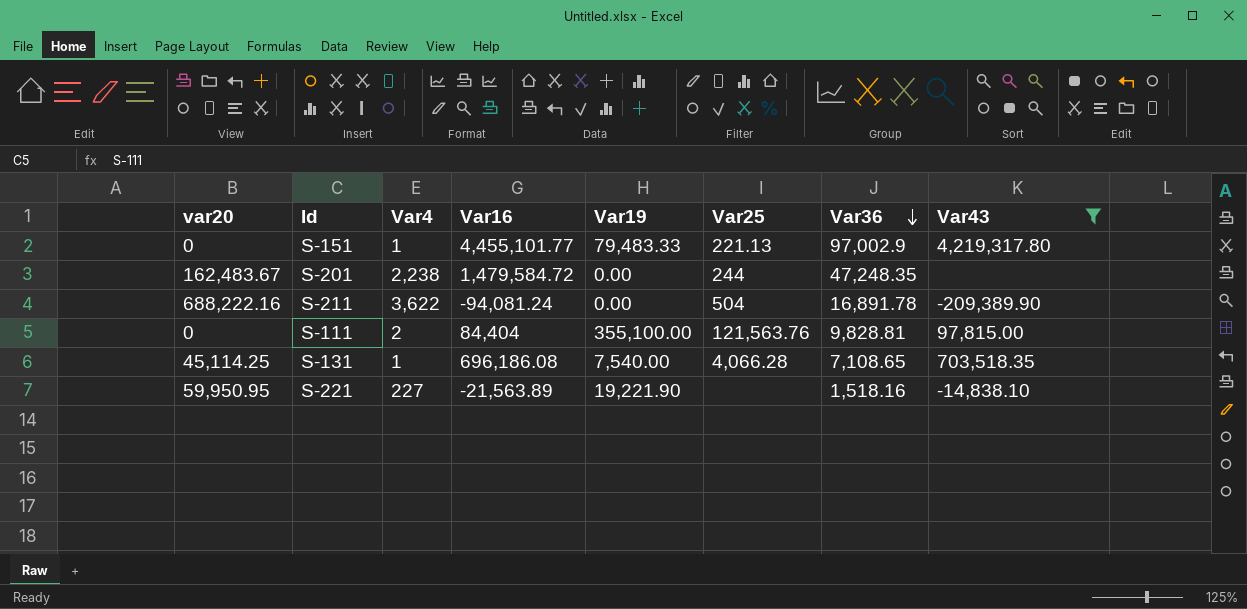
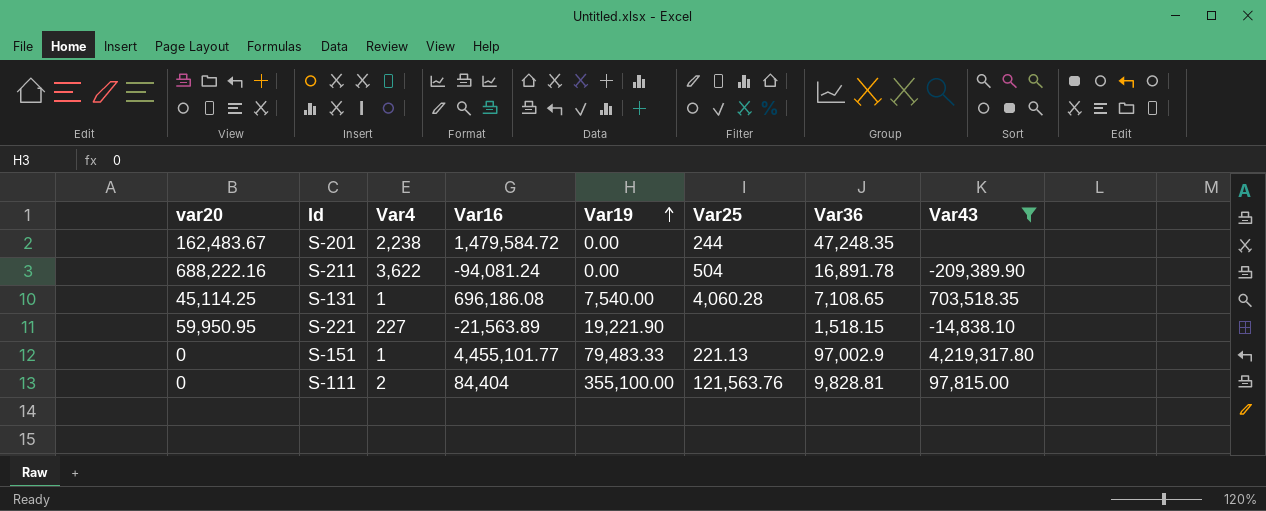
row order: Var36 descending -> Var19 ascending
S-131 | Var25: 4,066.28 -> 4,060.28
S-221 | Var36: 1,518.16 -> 1,518.15

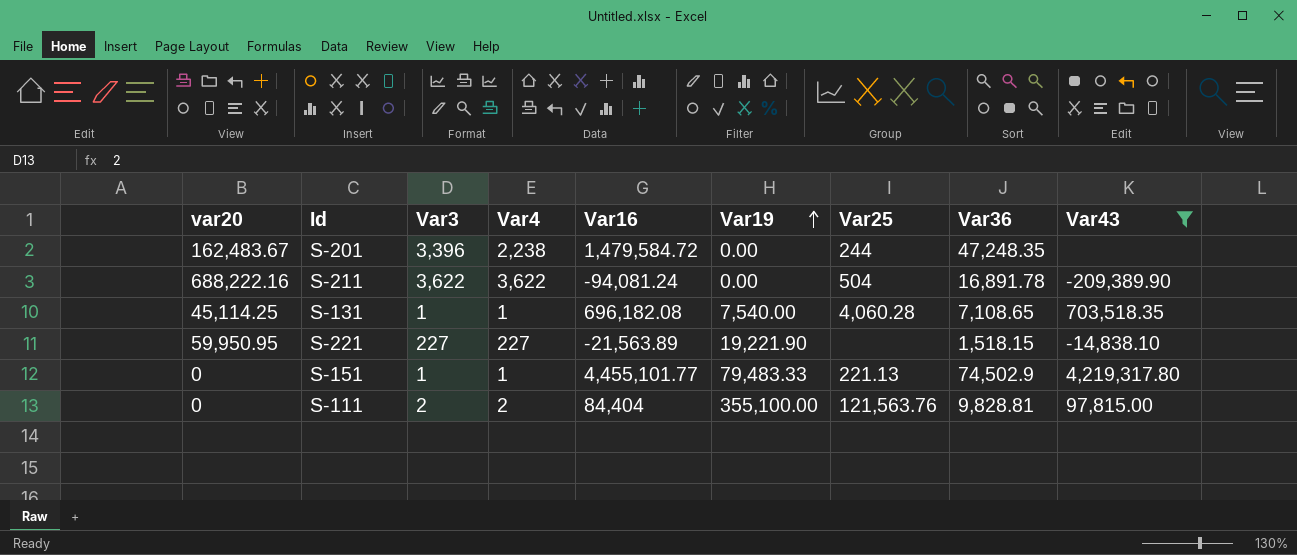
column Var3 | position: none -> 3
S-131 | Var16: 696,186.08 -> 696,182.08
S-151 | Var36: 97,002.9 -> 74,502.9

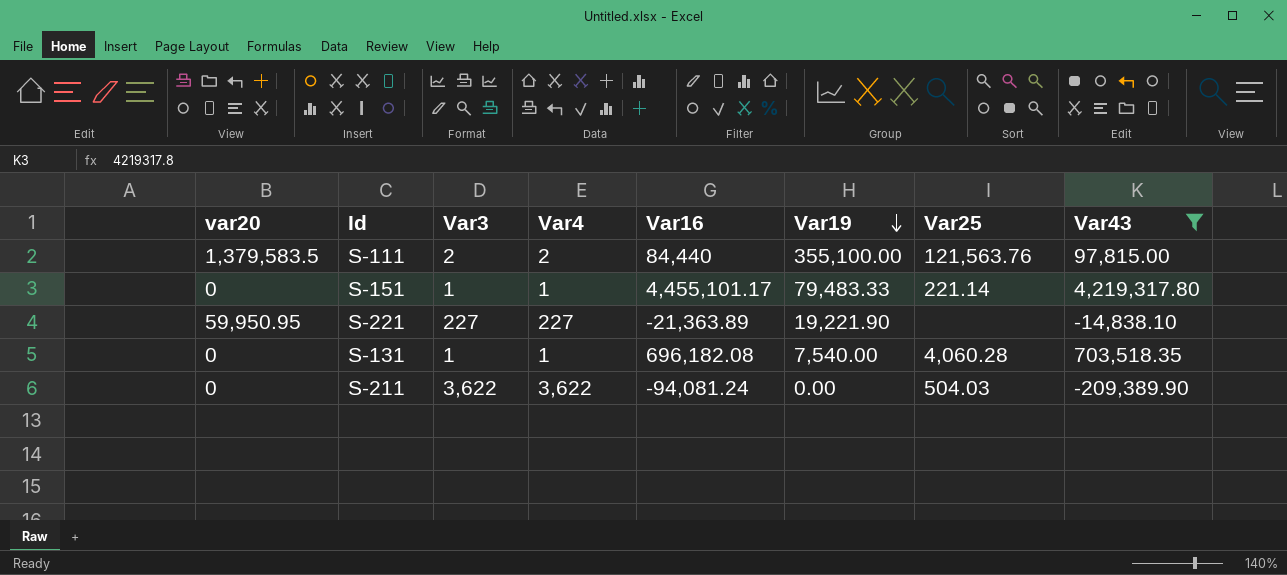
row order: Var19 ascending -> Var19 descending
column Var36 | position: 8 -> none
row S-201: 162,483.67 | 3,396 | 2,238 | 1,479,584.72 | 0.00 | 244 | 47,248.35 | none -> none
S-111 | var20: 0 -> 1,379,583.5
S-111 | Var16: 84,404 -> 84,440
S-151 | Var16: 4,455,101.77 -> 4,455,101.17
S-151 | Var25: 221.13 -> 221.14
S-221 | Var16: -21,563.89 -> -21,363.89
S-131 | var20: 45,114.25 -> 0
S-211 | var20: 688,222.16 -> 0
S-211 | Var25: 504 -> 504.03

